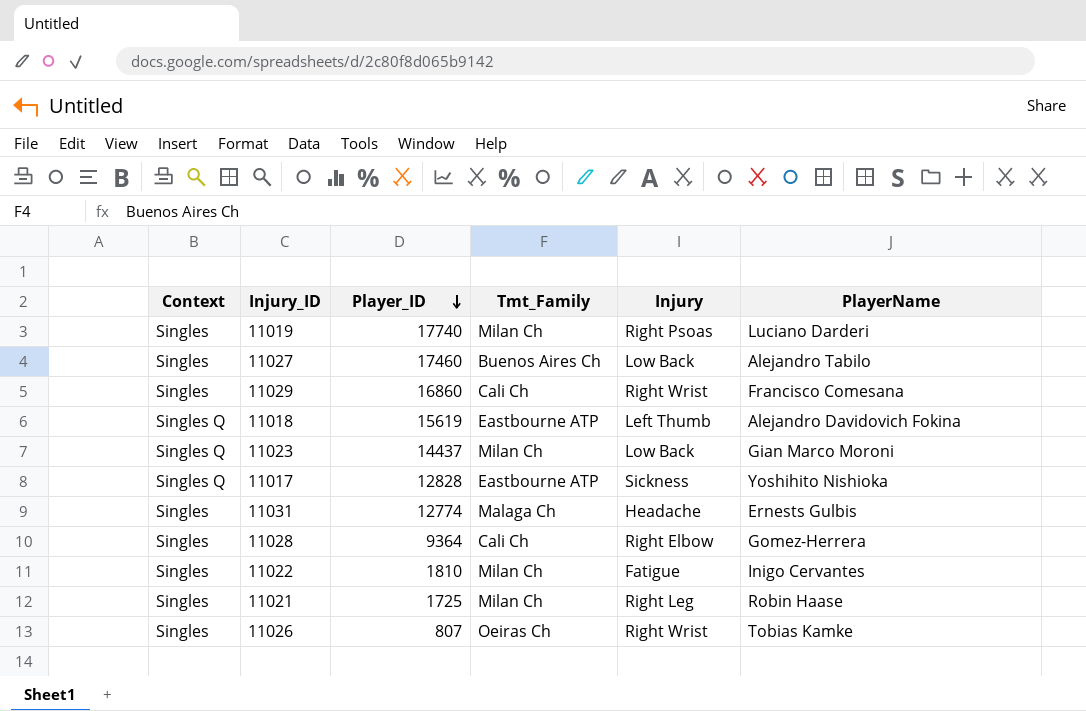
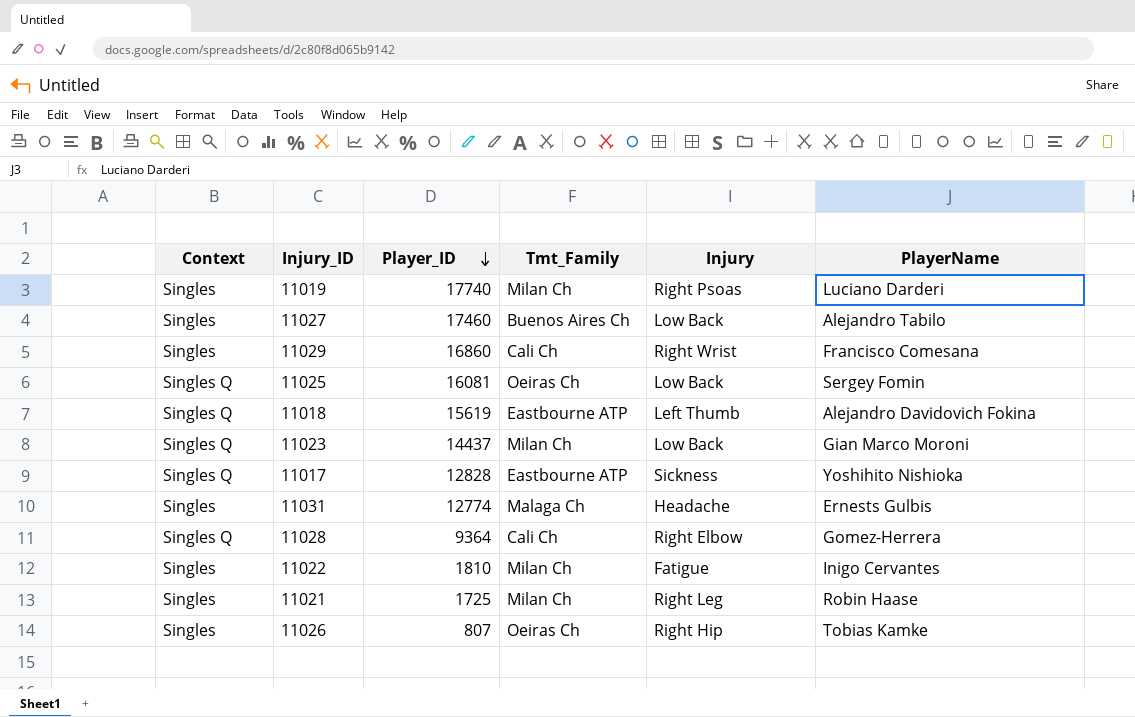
row 11025: none -> Singles Q | 16081 | Oeiras Ch | Low Back | Sergey Fomin
11028 | Context: Singles -> Singles Q
11026 | Injury: Right Wrist -> Right Hip

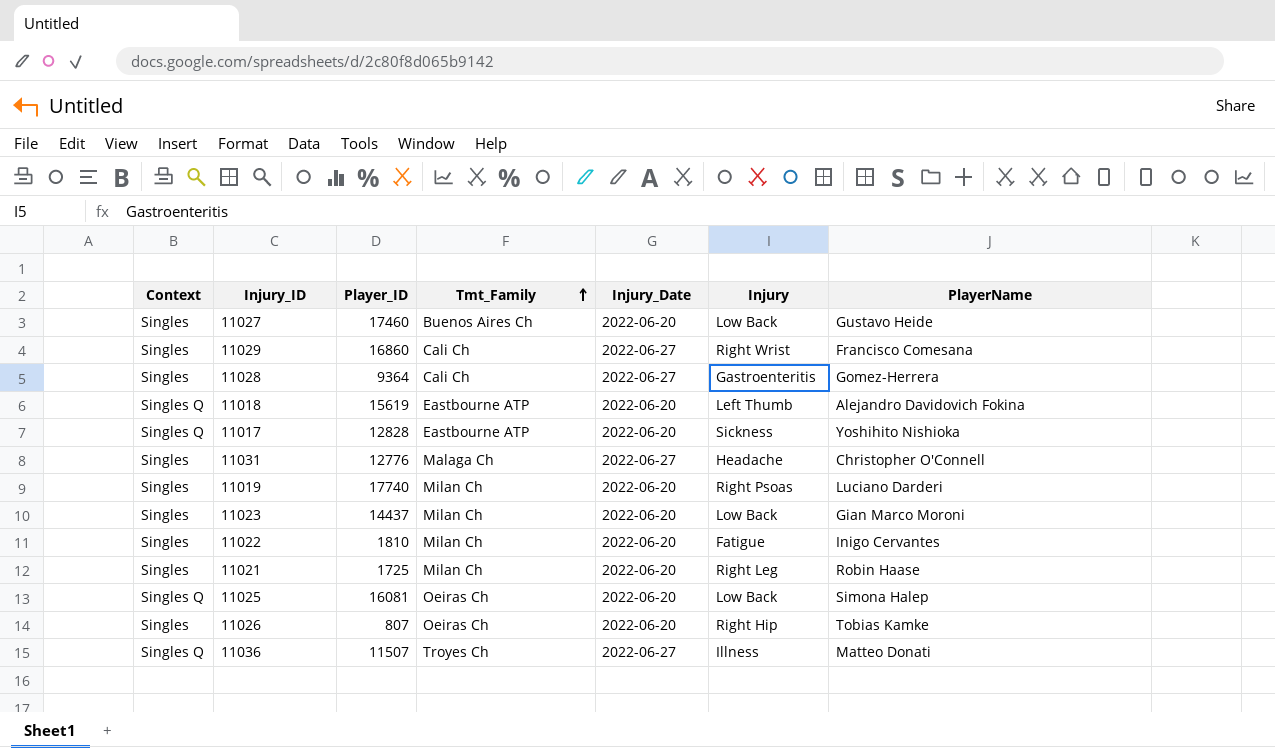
row order: Player_ID descending -> Tmt_Family ascending
column Injury_Date | position: none -> 5
11027 | PlayerName: Alejandro Tabilo -> Gustavo Heide
11028 | Context: Singles Q -> Singles
11028 | Injury: Right Elbow -> Gastroenteritis
11031 | Player_ID: 12774 -> 12776
11031 | PlayerName: Ernests Gulbis -> Christopher O'Connell
11023 | Context: Singles Q -> Singles
11025 | PlayerName: Sergey Fomin -> Simona Halep
row 11036: none -> Singles Q | 11507 | Troyes Ch | 2022-06-27 | Illness | Matteo Donati

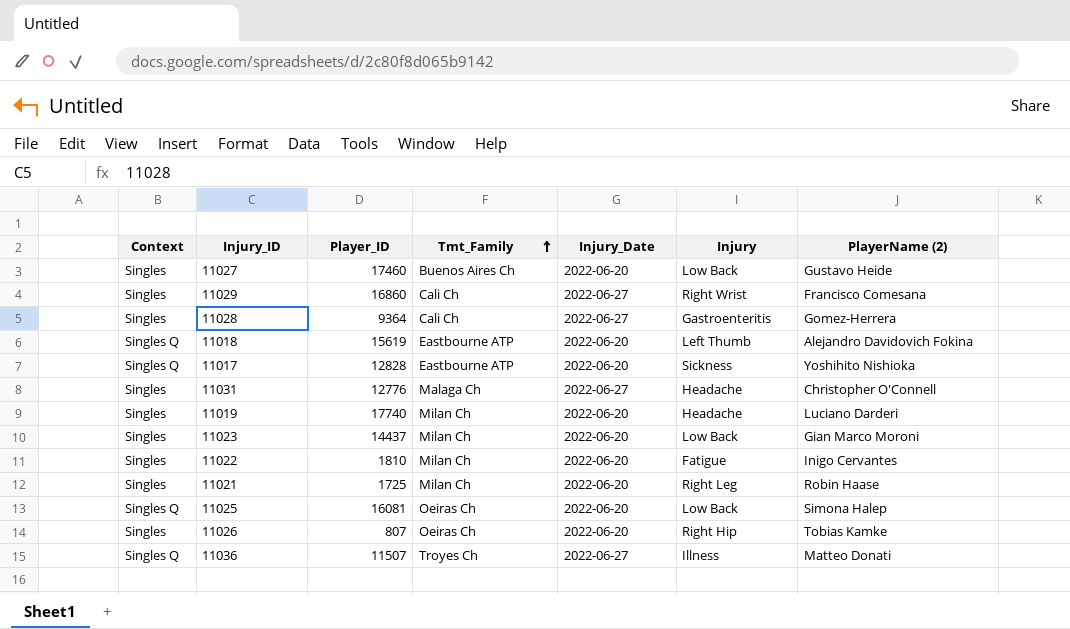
column name: PlayerName -> PlayerName (2)
11019 | Injury: Right Psoas -> Headache

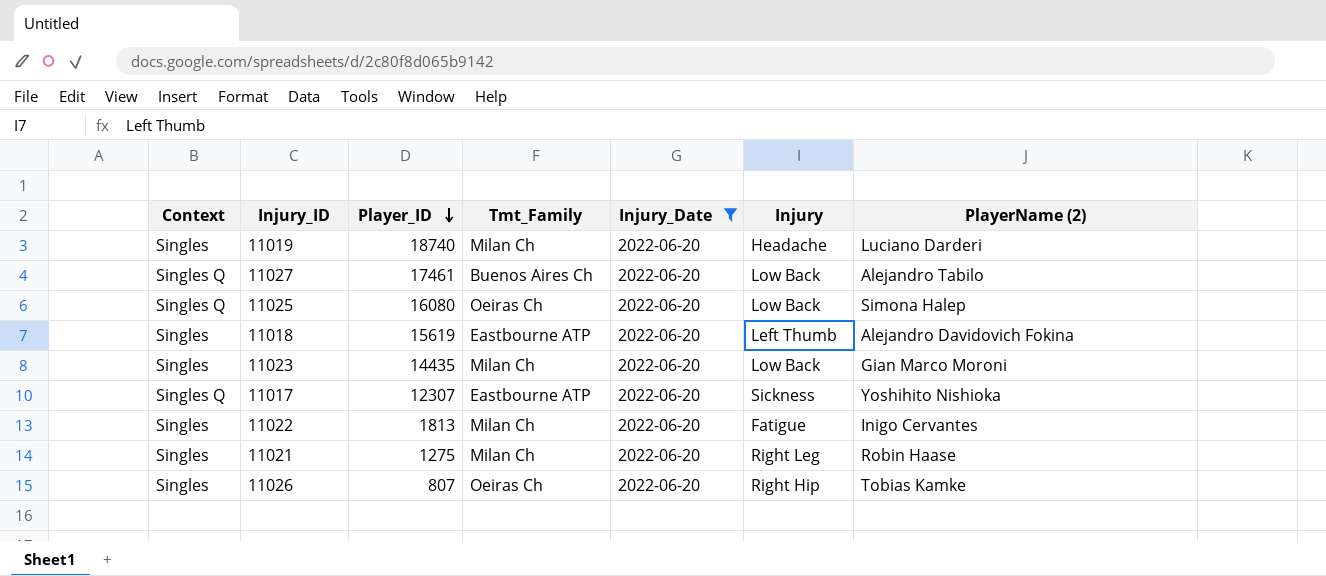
filter: none -> Injury_Date = 2022-06-20
row order: Tmt_Family ascending -> Player_ID descending
11019 | Player_ID: 17740 -> 18740
11027 | Context: Singles -> Singles Q
11027 | Player_ID: 17460 -> 17461
11027 | PlayerName (2): Gustavo Heide -> Alejandro Tabilo
11025 | Player_ID: 16081 -> 16080
11018 | Context: Singles Q -> Singles
11023 | Player_ID: 14437 -> 14435
11017 | Player_ID: 12828 -> 12307
11022 | Player_ID: 1810 -> 1813
11021 | Player_ID: 1725 -> 1275

